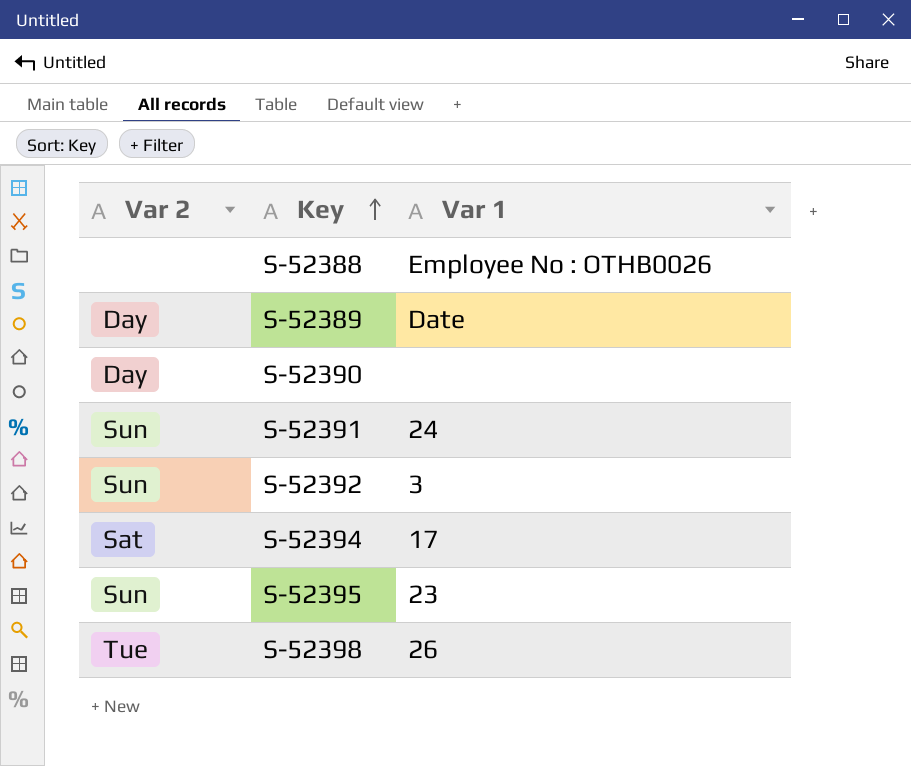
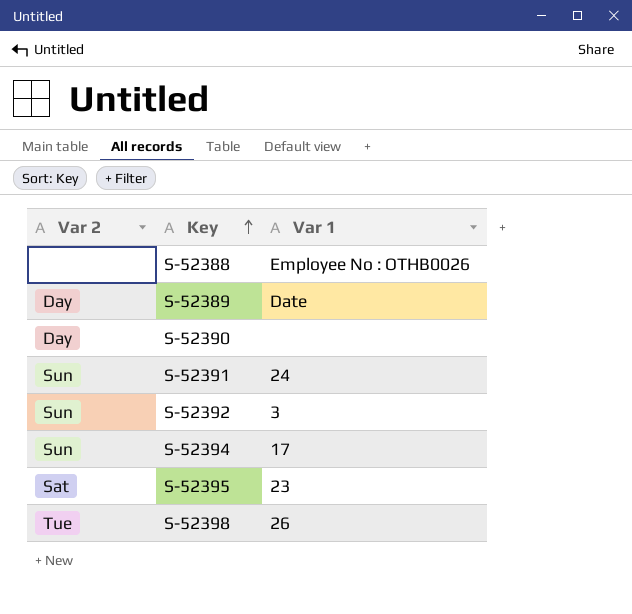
S-52394 | Var 2: Sat -> Sun
S-52395 | Var 2: Sun -> Sat

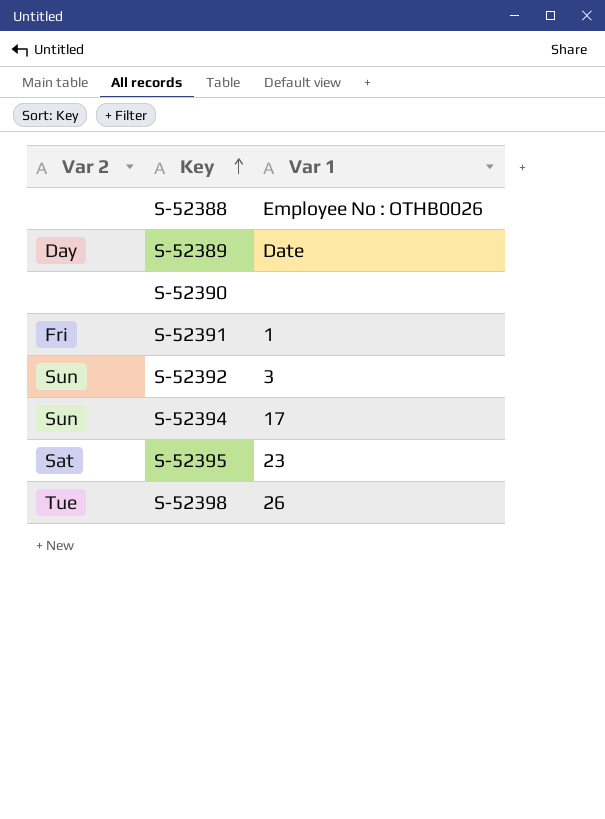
S-52390 | Var 2: Day -> none
S-52391 | Var 2: Sun -> Fri
S-52391 | Var 1: 24 -> 1

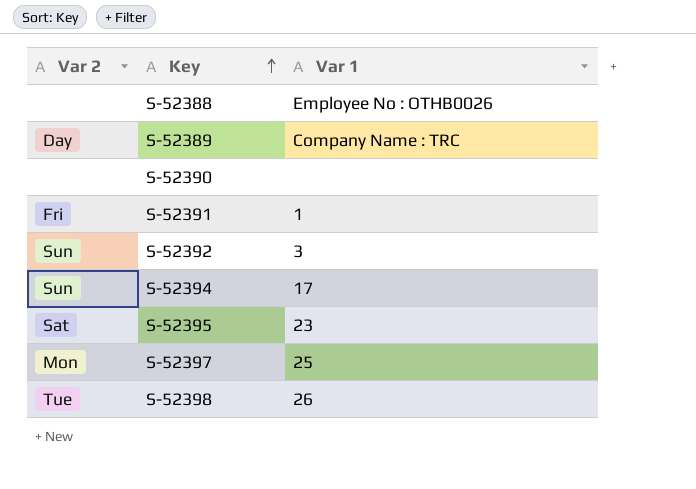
S-52389 | Var 1: Date -> Company Name : TRC
row S-52397: none -> Mon | 25

